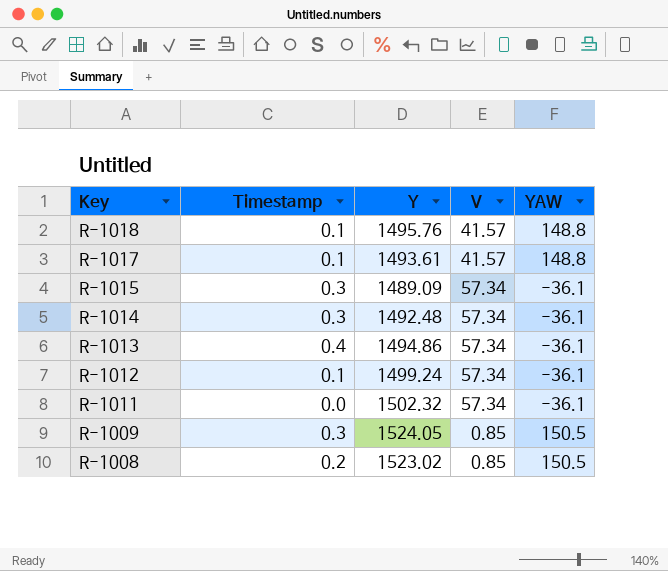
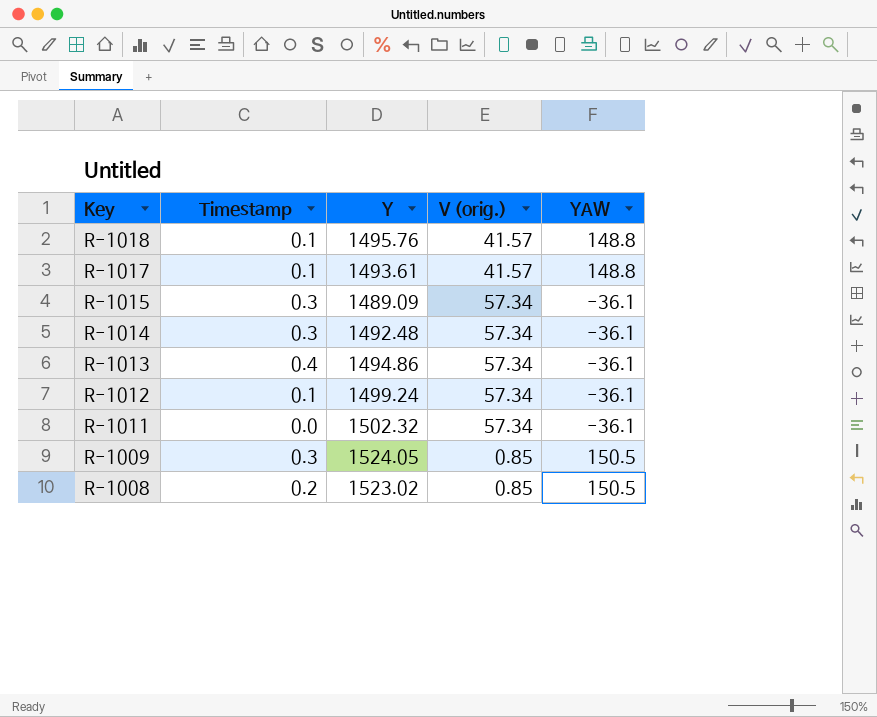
column name: V -> V (orig.)

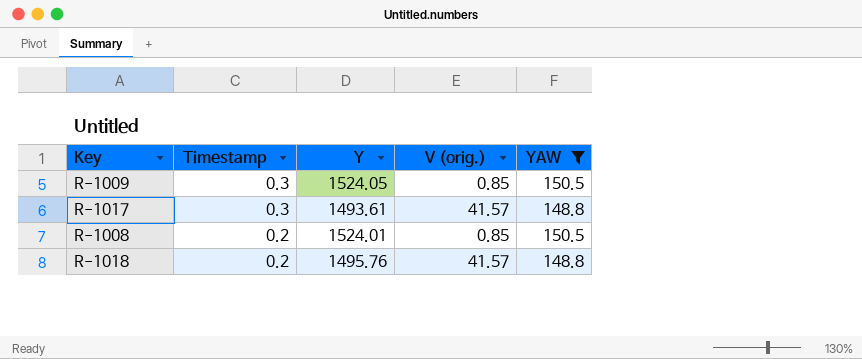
filter: none -> YAW != -36.1
row order: Key descending -> Timestamp descending
R-1017 | Timestamp: 0.1 -> 0.3
R-1008 | Y: 1523.02 -> 1524.01
R-1018 | Timestamp: 0.1 -> 0.2

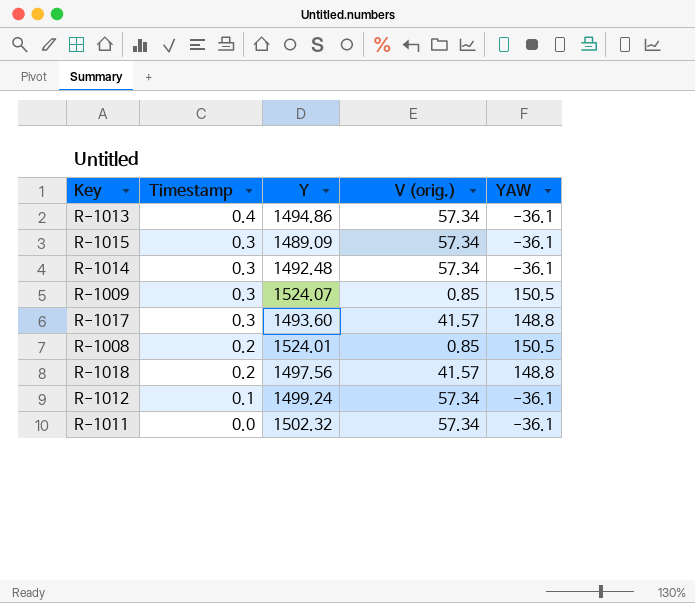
filter: YAW != -36.1 -> none
R-1009 | Y: 1524.05 -> 1524.07
R-1017 | Y: 1493.61 -> 1493.60
R-1018 | Y: 1495.76 -> 1497.56

